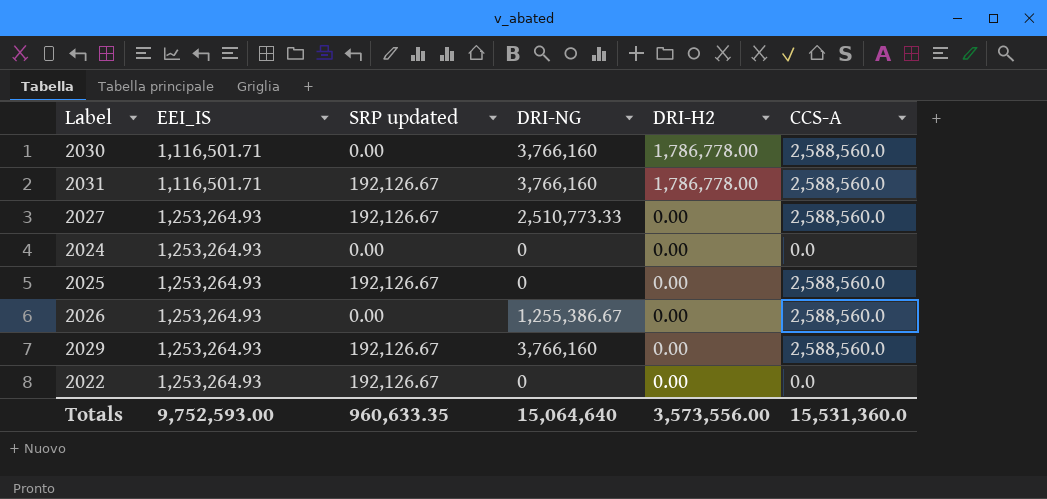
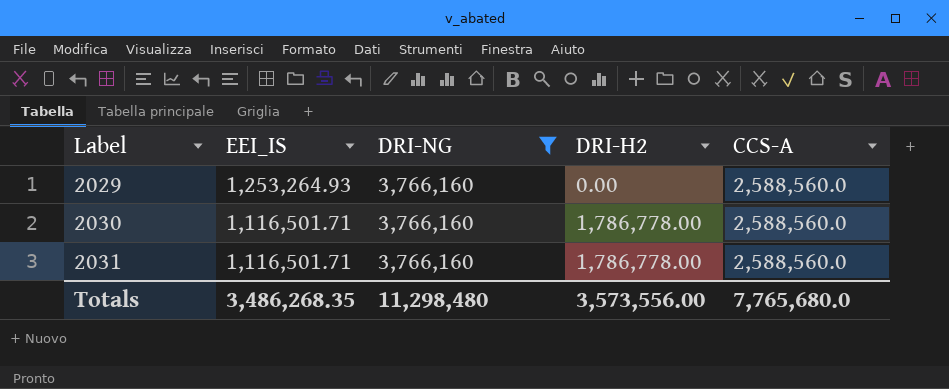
filter: none -> DRI-NG = 3,766,160
row order: EEI_IS ascending -> Label ascending
column SRP updated | position: 3 -> none
Totals | EEI_IS: 9,752,593.00 -> 3,486,268.35
Totals | DRI-NG: 15,064,640 -> 11,298,480
Totals | CCS-A: 15,531,360.0 -> 7,765,680.0

